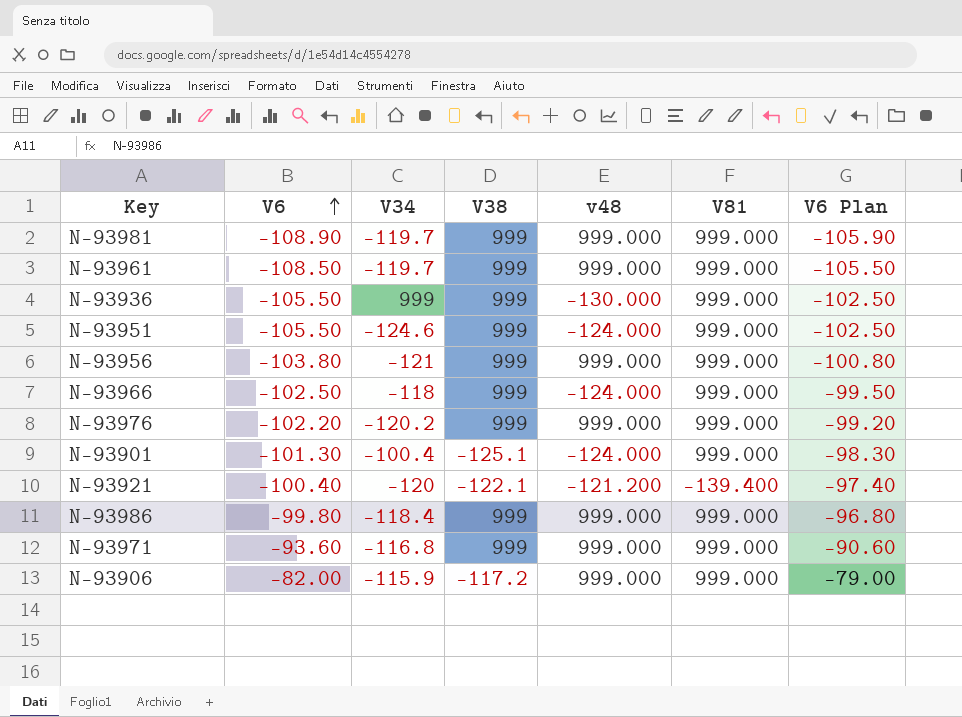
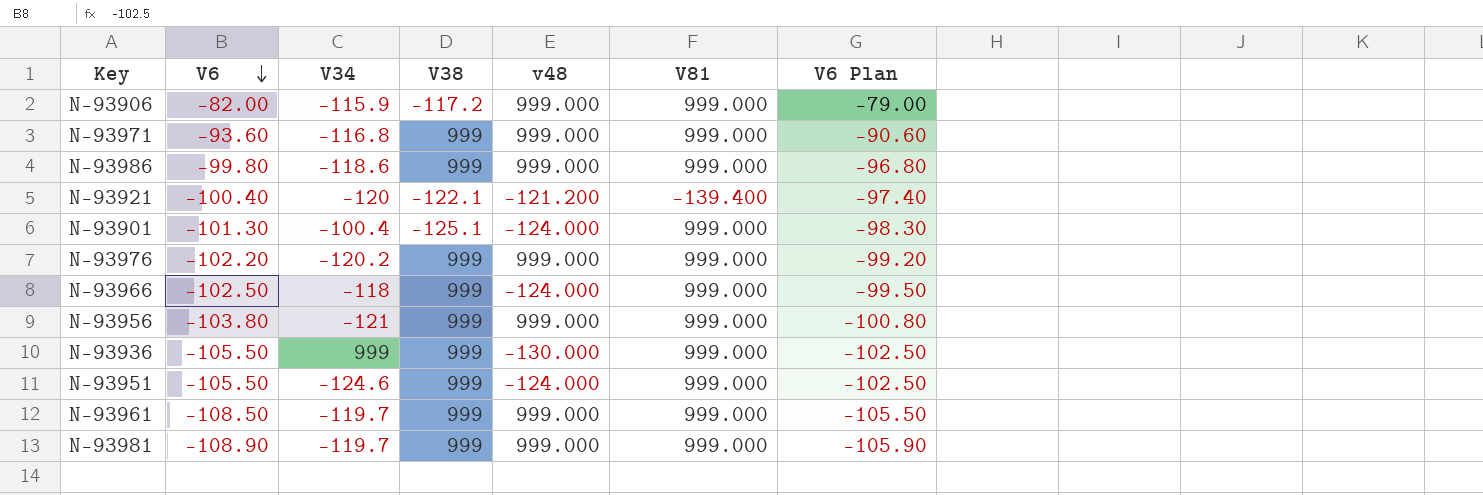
row order: V6 ascending -> V6 descending
N-93986 | V34: -118.4 -> -118.6

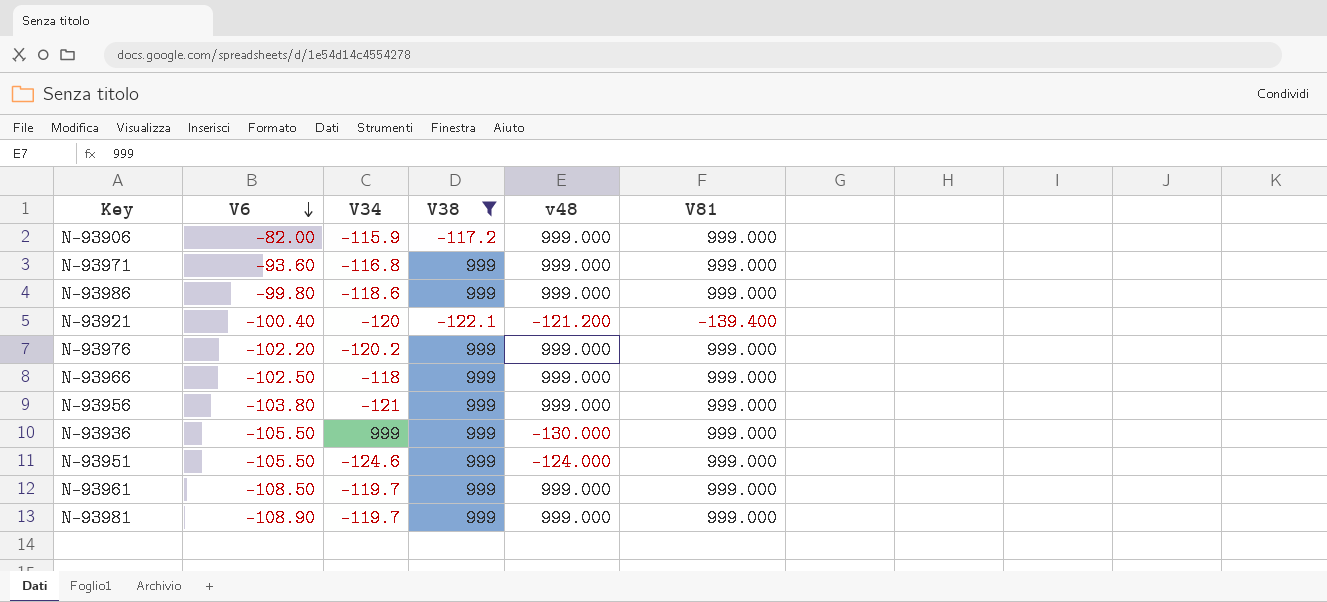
filter: none -> V38 != -125.1
column V6 Plan | formula: [V6] + 3 -> none
N-93966 | v48: -124.000 -> 999.000

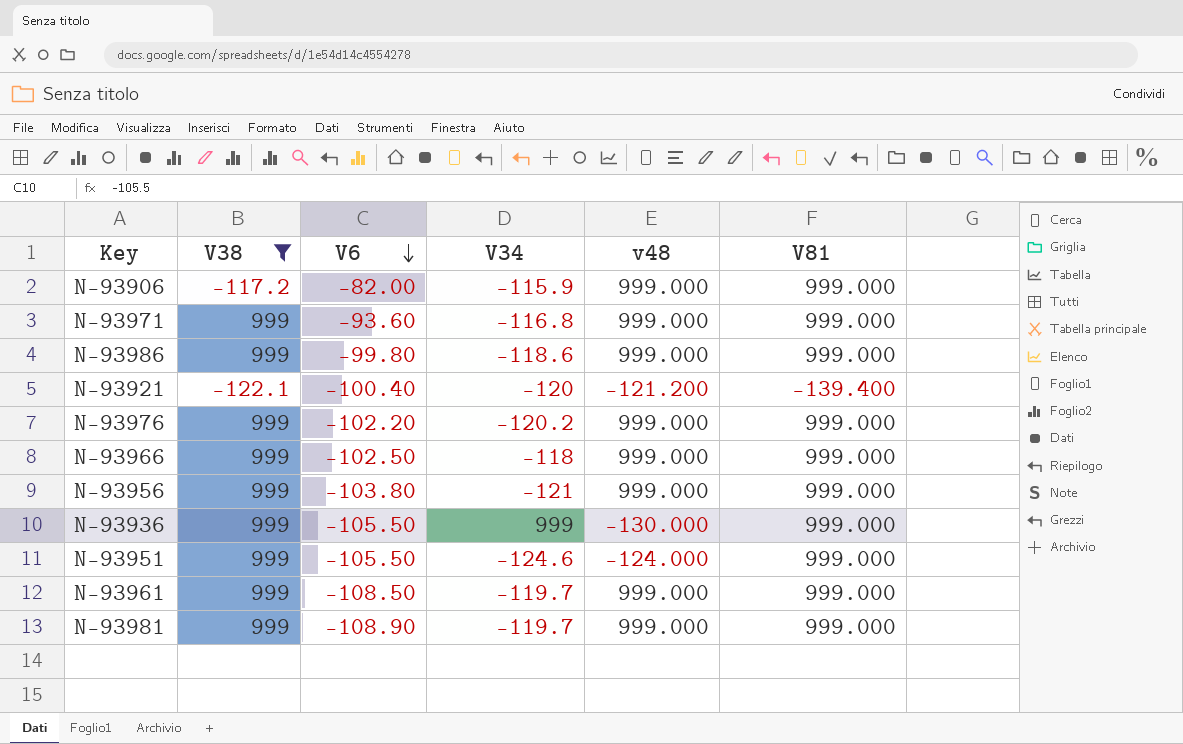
column V38 | position: 4 -> 2

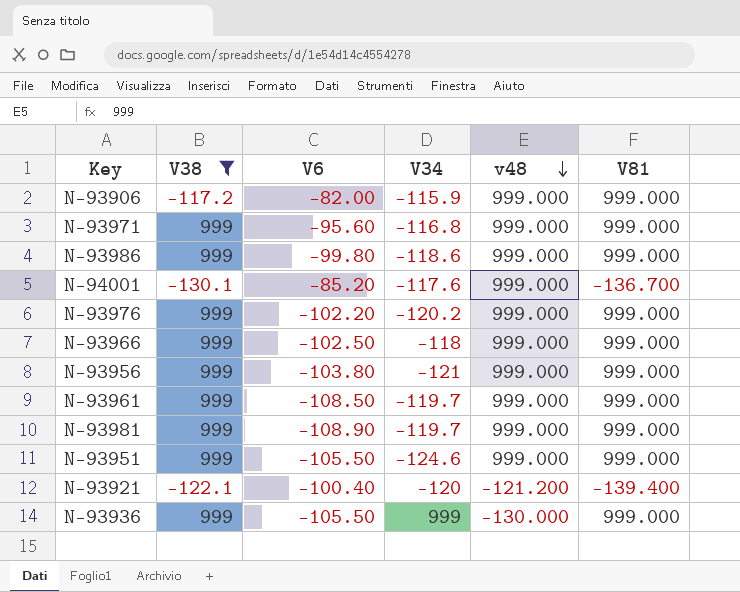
row order: V6 descending -> v48 descending
N-93971 | V6: -93.60 -> -95.60
row N-94001: none -> -130.1 | -85.20 | -117.6 | 999.000 | -136.700
N-93951 | v48: -124.000 -> 999.000

